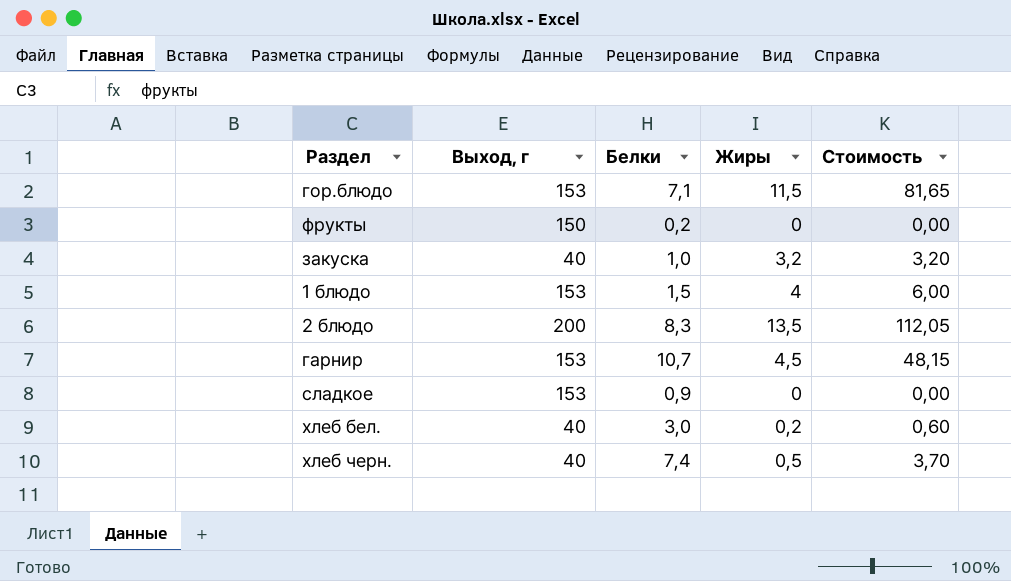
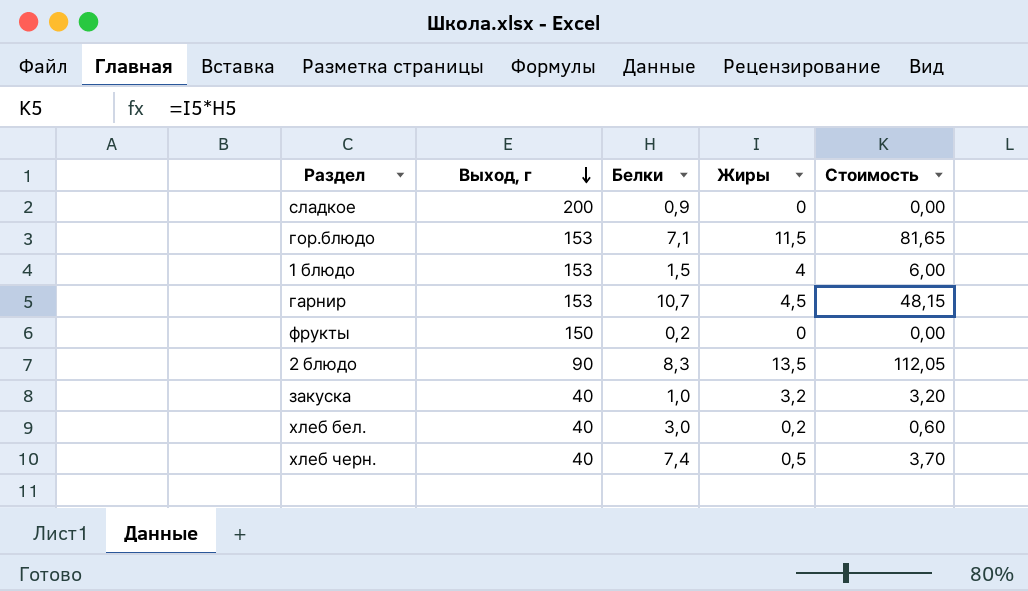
row order: none -> Выход, г descending
сладкое | Выход, г: 153 -> 200
2 блюдо | Выход, г: 200 -> 90

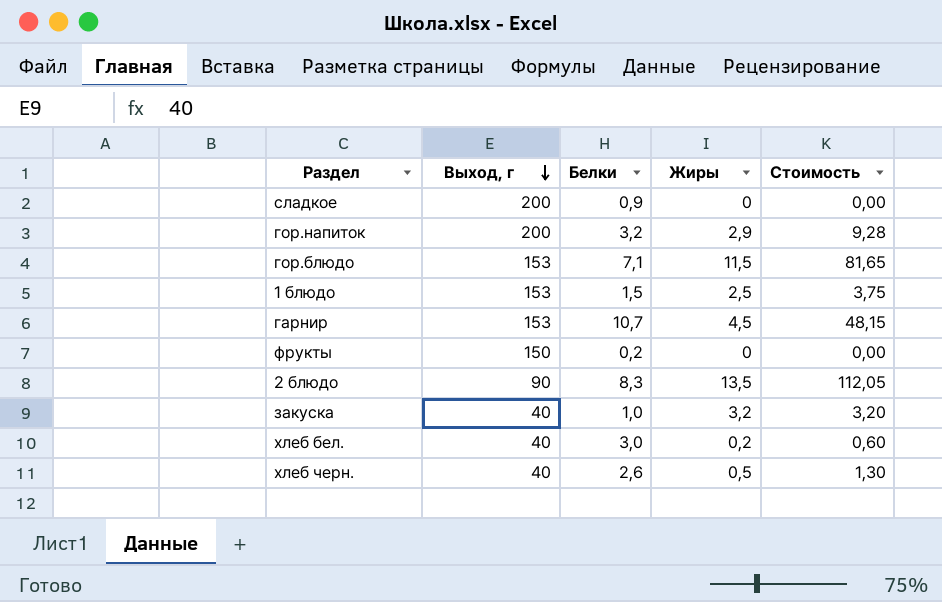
row гор.напиток: none -> 200 | 3,2 | 2,9 | 9,28
1 блюдо | Жиры: 4 -> 2,5
1 блюдо | Стоимость: 6,00 -> 3,75
хлеб черн. | Белки: 7,4 -> 2,6
хлеб черн. | Стоимость: 3,70 -> 1,30

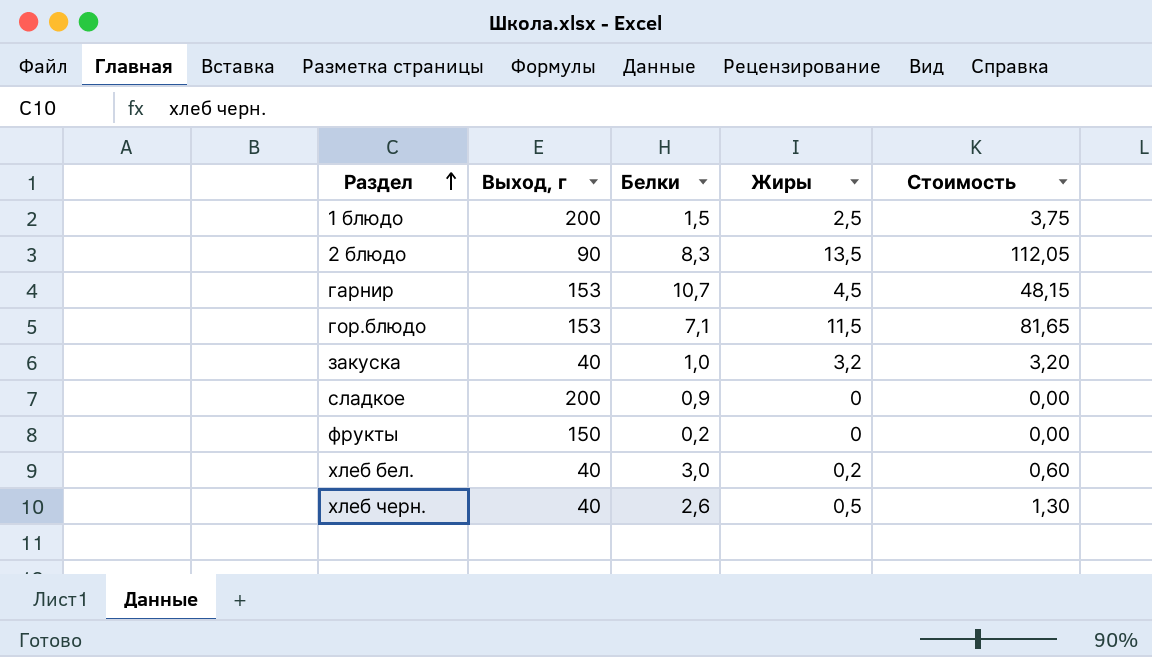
row order: Выход, г descending -> Раздел ascending
row гор.напиток: 200 | 3,2 | 2,9 | 9,28 -> none
1 блюдо | Выход, г: 153 -> 200

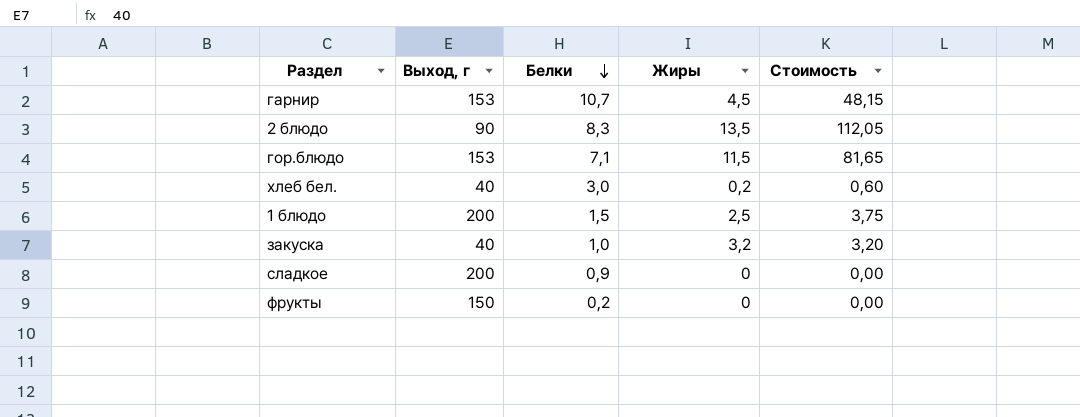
row order: Раздел ascending -> Белки descending
row хлеб черн.: 40 | 2,6 | 0,5 | 1,30 -> none

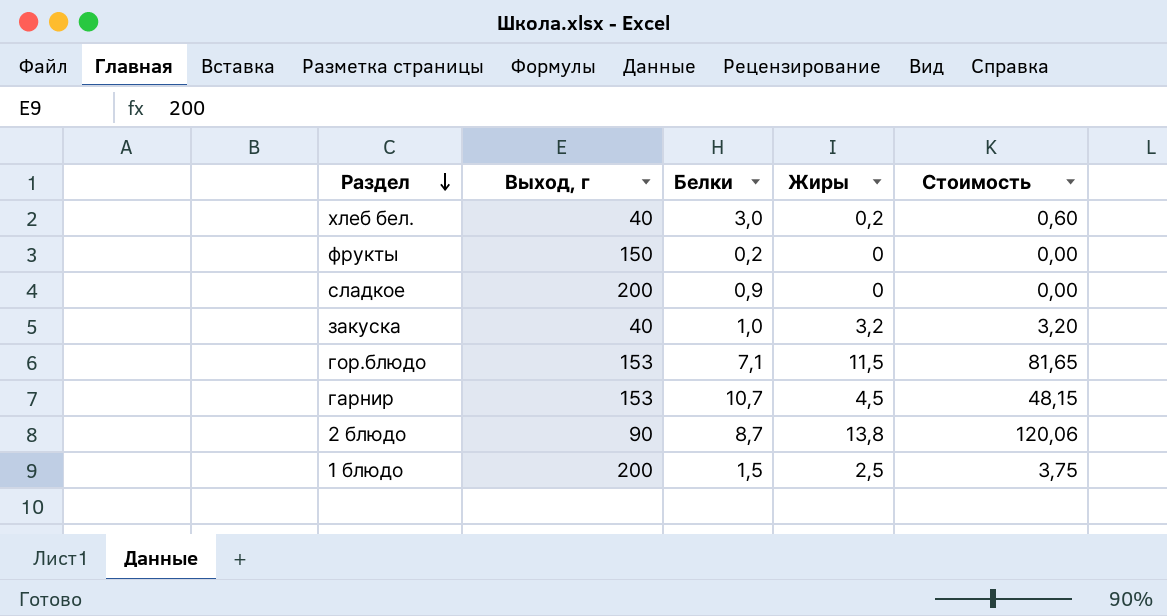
row order: Белки descending -> Раздел descending
2 блюдо | Белки: 8,3 -> 8,7
2 блюдо | Жиры: 13,5 -> 13,8
2 блюдо | Стоимость: 112,05 -> 120,06

